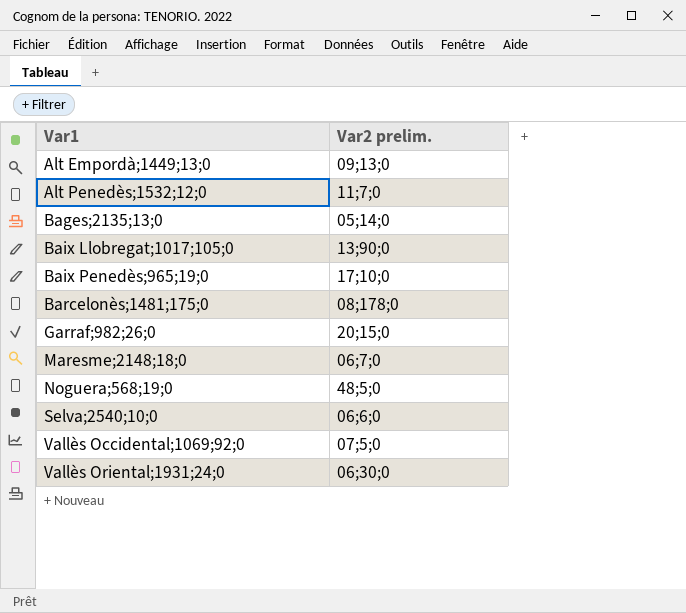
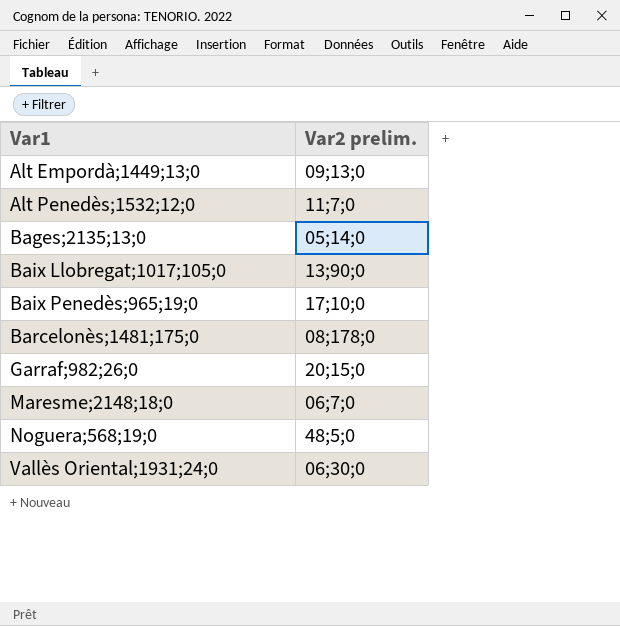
row Selva;2540;10;0: 06;6;0 -> none
row Vallès Occidental;1069;92;0: 07;5;0 -> none

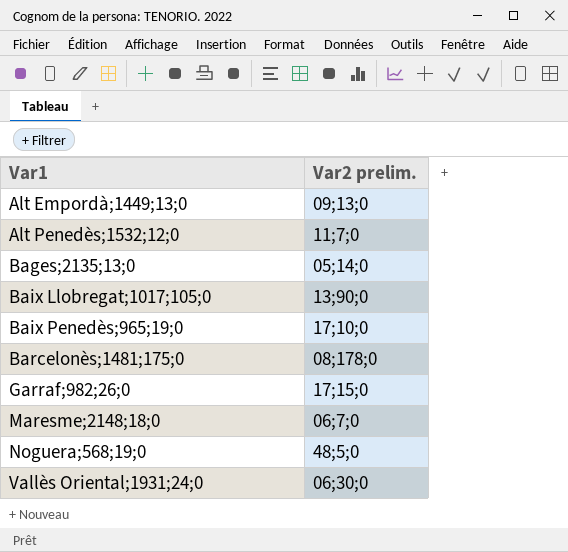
Garraf;982;26;0 | Var2 prelim.: 20;15;0 -> 17;15;0

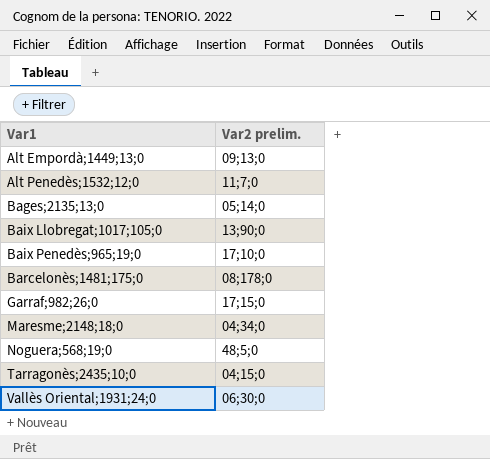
Maresme;2148;18;0 | Var2 prelim.: 06;7;0 -> 04;34;0
row Tarragonès;2435;10;0: none -> 04;15;0

